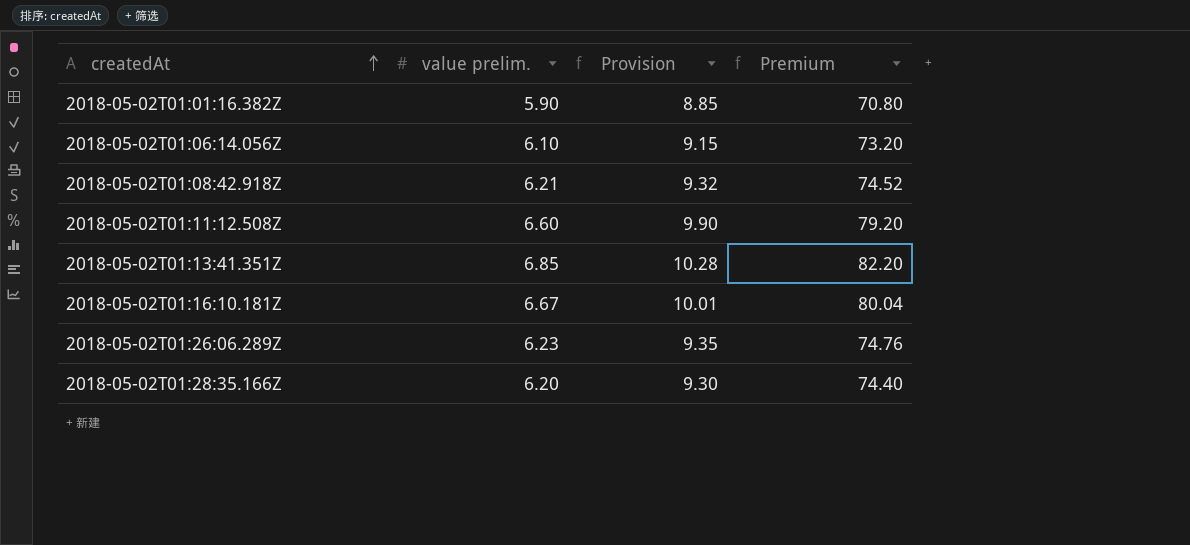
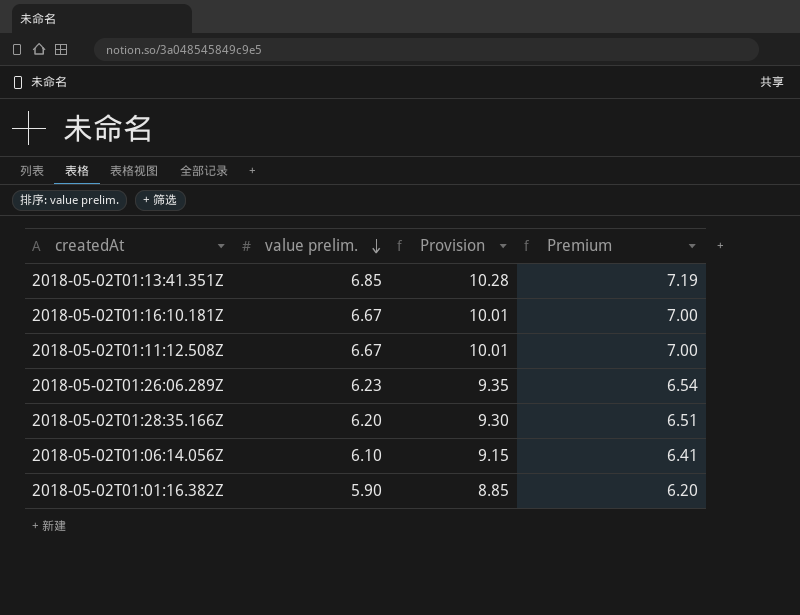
row order: createdAt ascending -> value prelim. descending
column Premium | formula: [value prelim.] * 12 -> [value prelim.] * 1.05
row 2018-05-02T01:08:42.918Z: 6.21 | 9.32 | 74.52 -> none
2018-05-02T01:11:12.508Z | value prelim.: 6.60 -> 6.67
2018-05-02T01:11:12.508Z | Provision: 9.90 -> 10.01

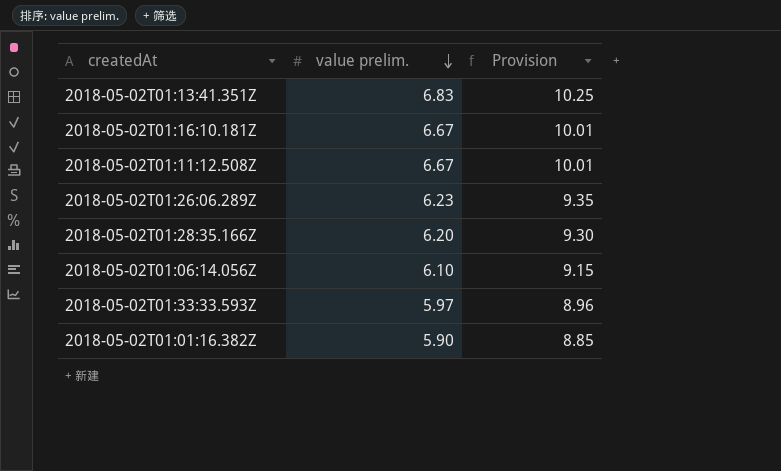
column Premium | formula: [value prelim.] * 1.05 -> none
2018-05-02T01:13:41.351Z | value prelim.: 6.85 -> 6.83
2018-05-02T01:13:41.351Z | Provision: 10.28 -> 10.25
row 2018-05-02T01:33:33.593Z: none -> 5.97 | 8.96

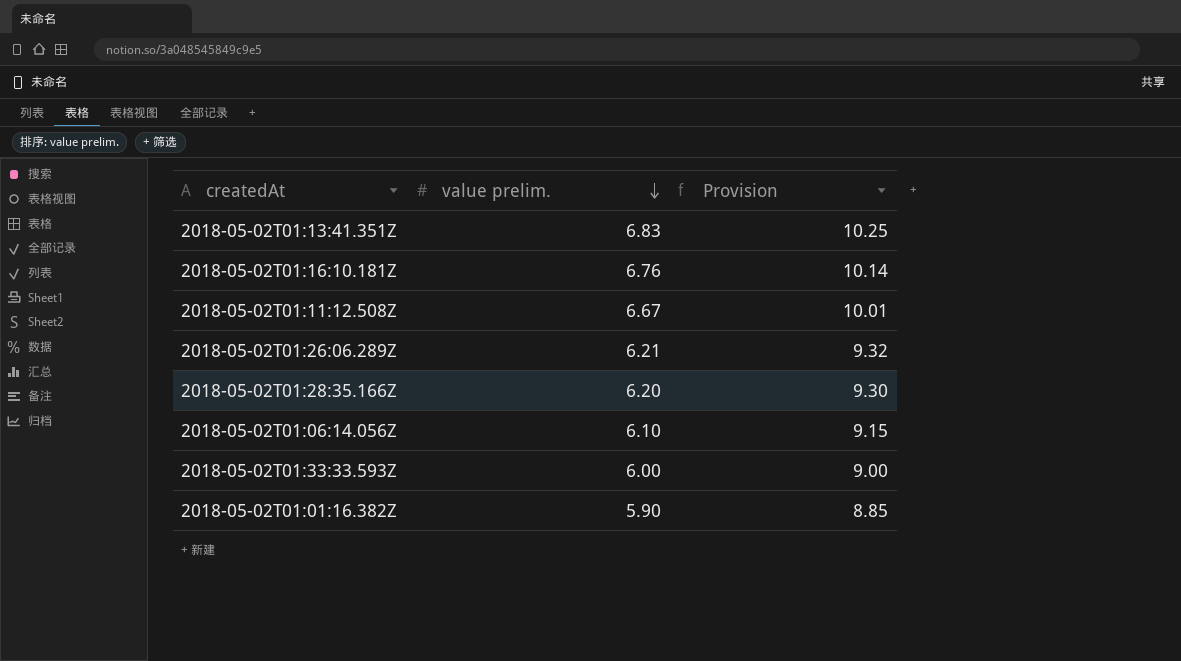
2018-05-02T01:16:10.181Z | value prelim.: 6.67 -> 6.76
2018-05-02T01:16:10.181Z | Provision: 10.01 -> 10.14
2018-05-02T01:26:06.289Z | value prelim.: 6.23 -> 6.21
2018-05-02T01:26:06.289Z | Provision: 9.35 -> 9.32
2018-05-02T01:33:33.593Z | value prelim.: 5.97 -> 6.00
2018-05-02T01:33:33.593Z | Provision: 8.96 -> 9.00

